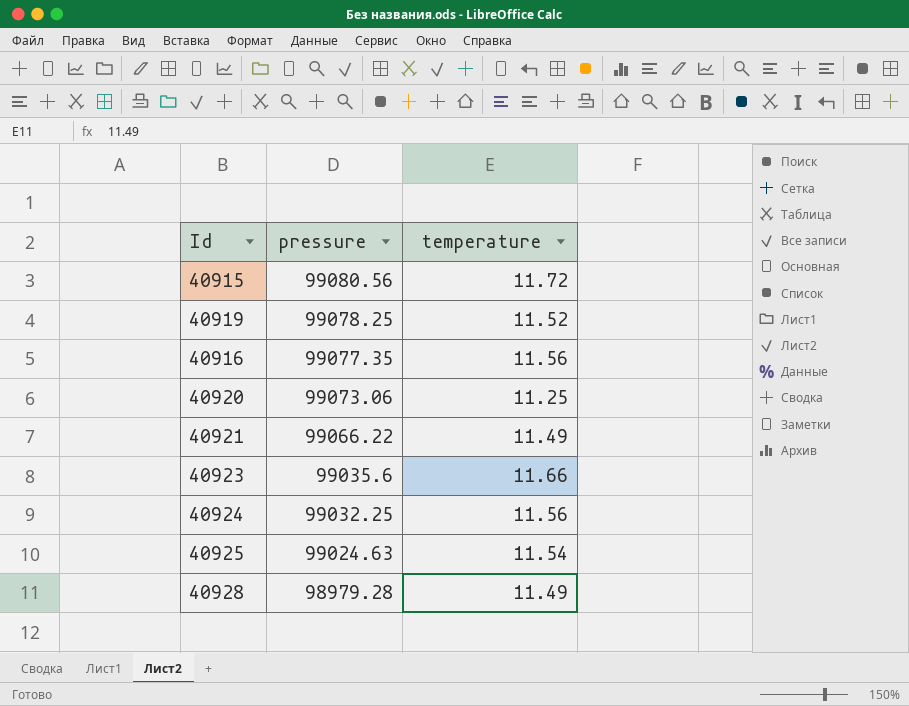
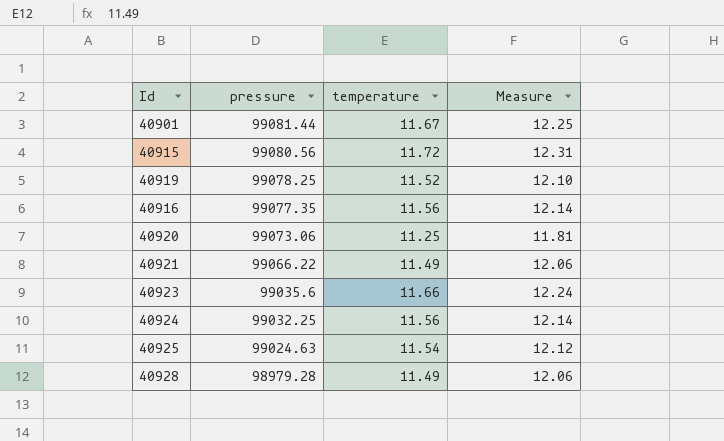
column Measure | formula: none -> [temperature] * 1.05
row 40901: none -> 99081.44 | 11.67 | 12.25

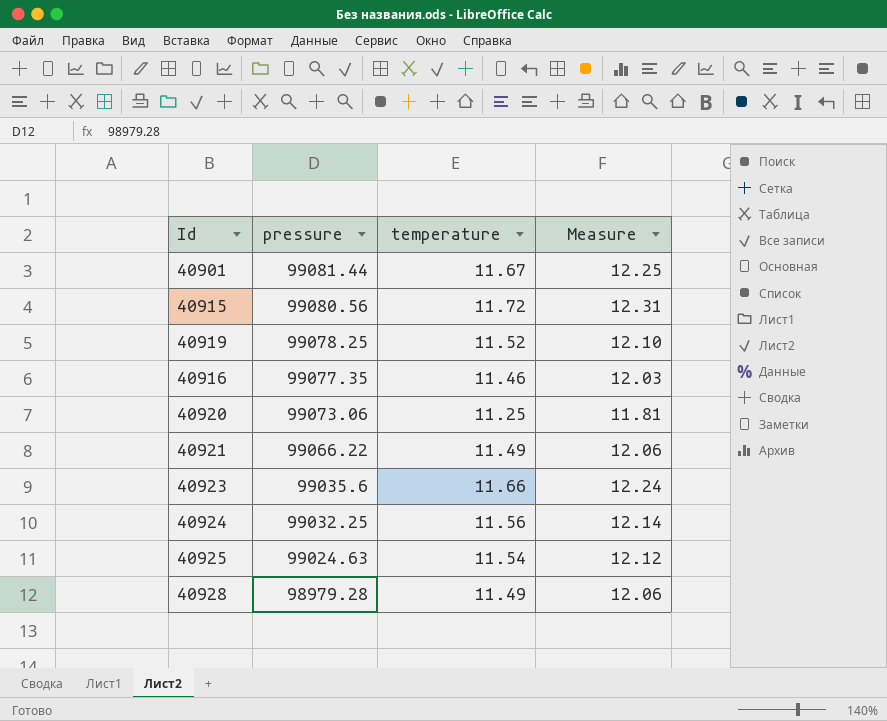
40916 | temperature: 11.56 -> 11.46
40916 | Measure: 12.14 -> 12.03

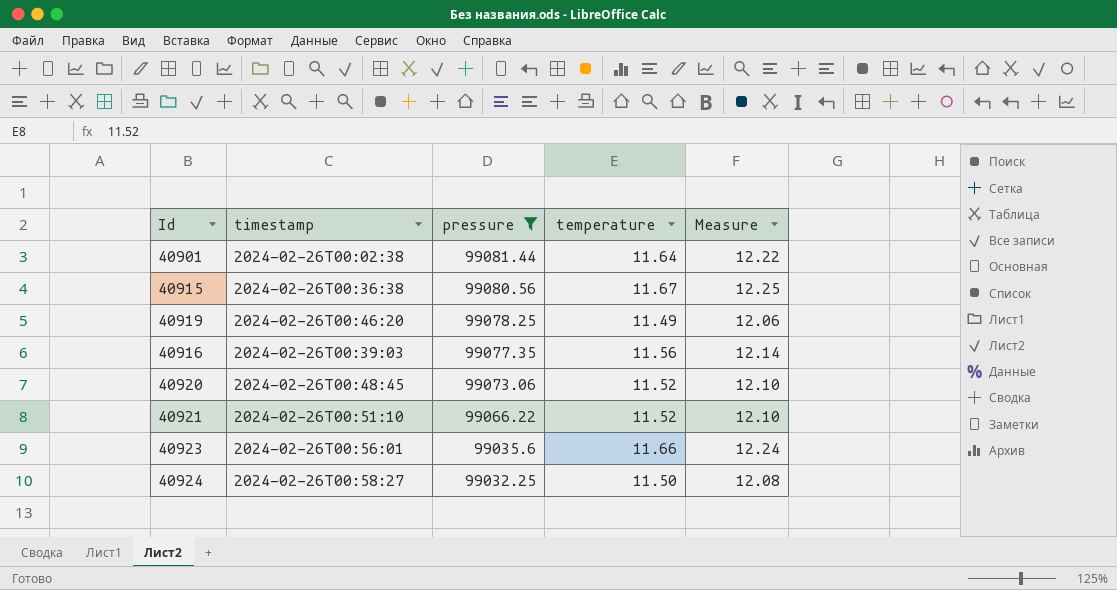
filter: none -> pressure >= 99032.25
column timestamp | position: none -> 2
40901 | temperature: 11.67 -> 11.64
40901 | Measure: 12.25 -> 12.22
40915 | temperature: 11.72 -> 11.67
40915 | Measure: 12.31 -> 12.25
40919 | temperature: 11.52 -> 11.49
40919 | Measure: 12.10 -> 12.06
40916 | temperature: 11.46 -> 11.56
40916 | Measure: 12.03 -> 12.14
40920 | temperature: 11.25 -> 11.52
40920 | Measure: 11.81 -> 12.10
40921 | temperature: 11.49 -> 11.52
40921 | Measure: 12.06 -> 12.10
40924 | temperature: 11.56 -> 11.50
40924 | Measure: 12.14 -> 12.08

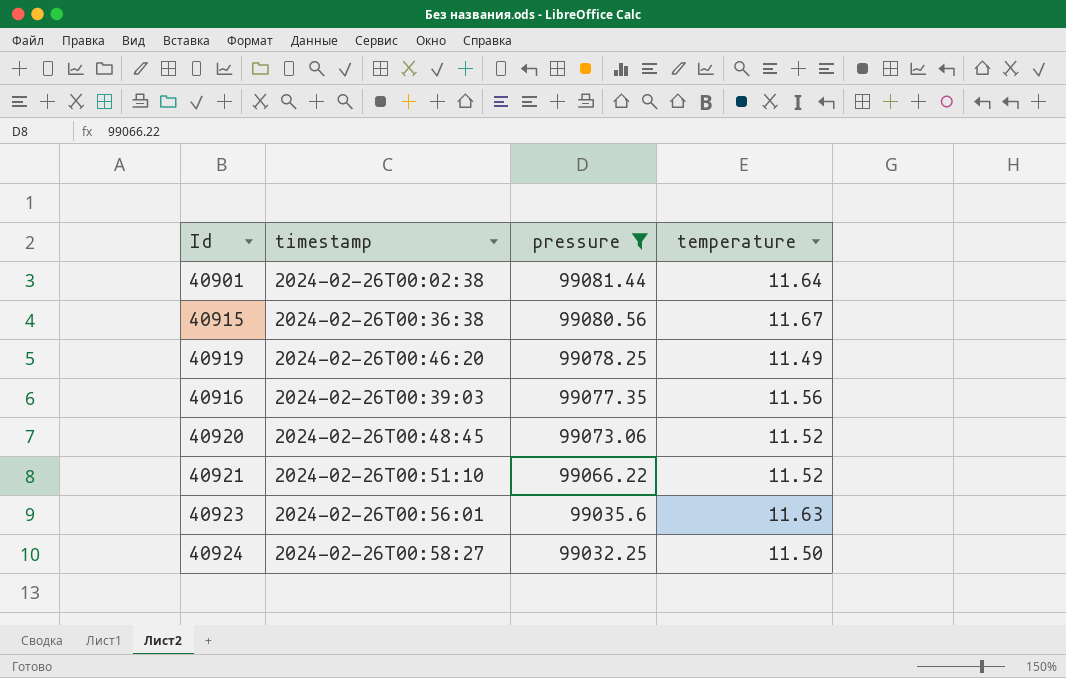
column Measure | formula: [temperature] * 1.05 -> none
40923 | temperature: 11.66 -> 11.63

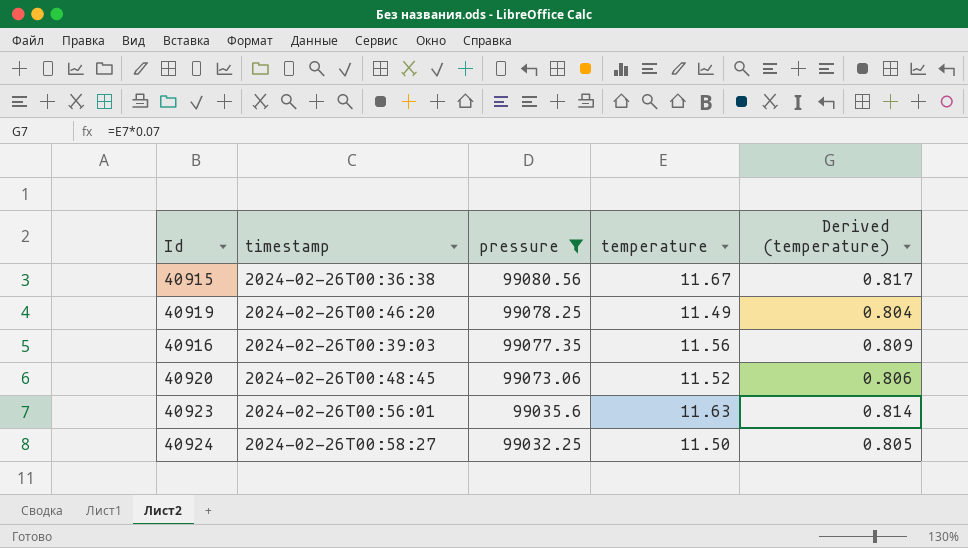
column Derived (temperature) | formula: none -> [temperature] * 0.07
row 40901: 2024-02-26T00:02:38 | 99081.44 | 11.64 -> none
row 40921: 2024-02-26T00:51:10 | 99066.22 | 11.52 -> none

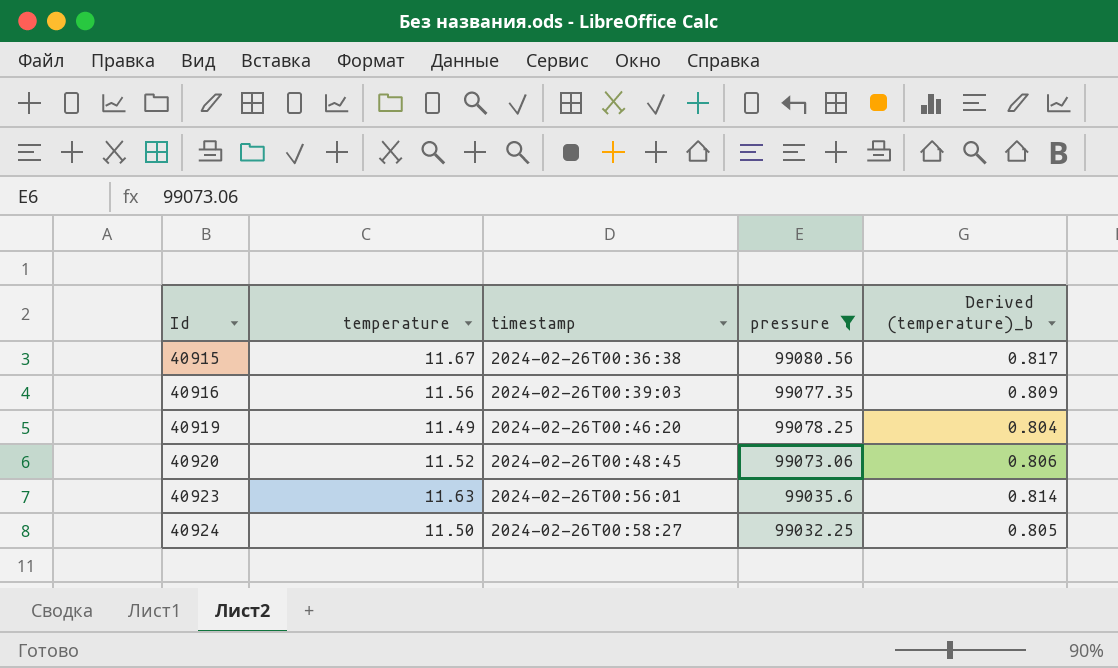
row order: pressure descending -> Id ascending
column temperature | position: 4 -> 2
column name: Derived (temperature) -> Derived (temperature)_b

